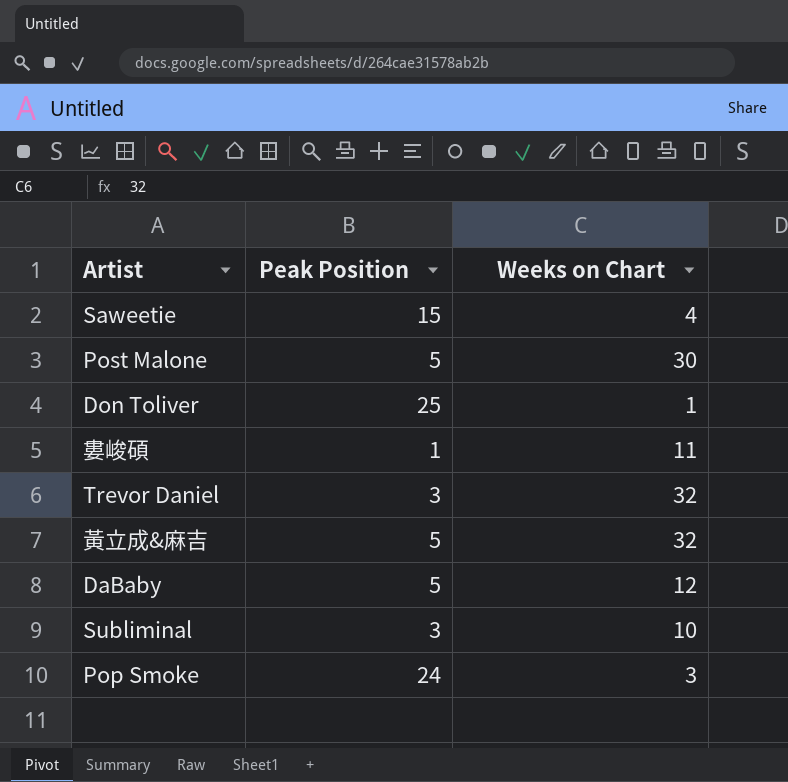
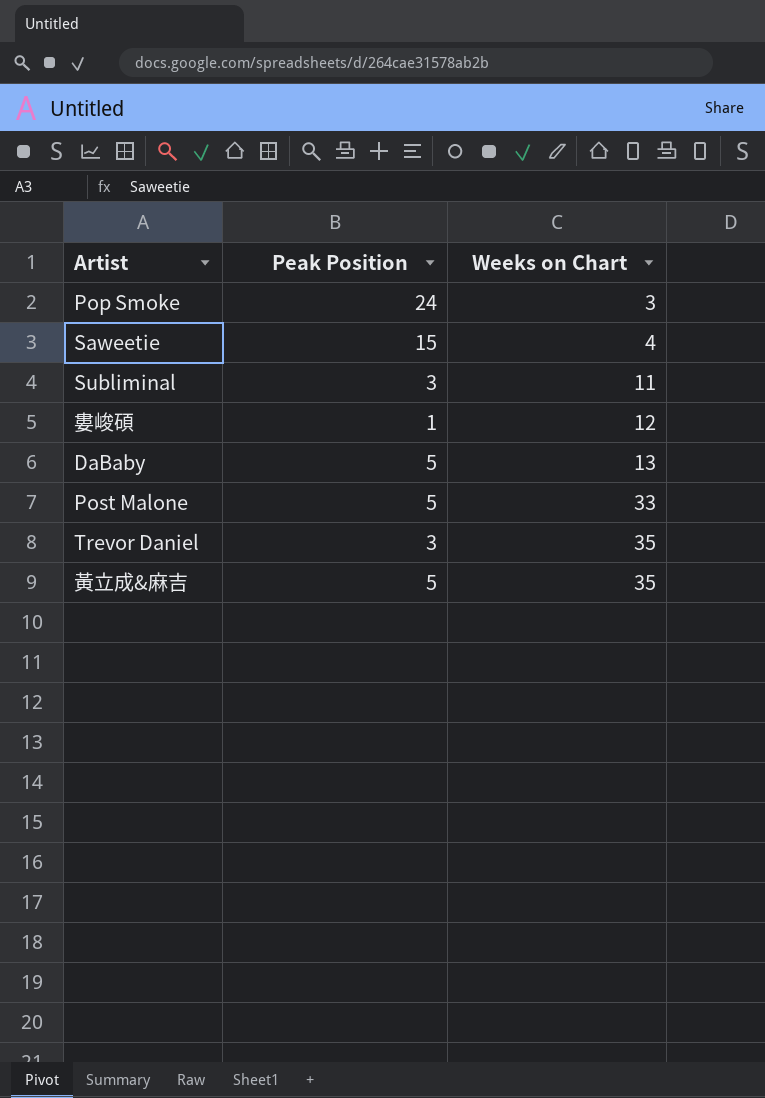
row order: none -> Weeks on Chart ascending
row Don Toliver: 25 | 1 -> none
Subliminal | Weeks on Chart: 10 -> 11
婁峻碩 | Weeks on Chart: 11 -> 12
DaBaby | Weeks on Chart: 12 -> 13
Post Malone | Weeks on Chart: 30 -> 33
Trevor Daniel | Weeks on Chart: 32 -> 35
黃立成&麻吉 | Weeks on Chart: 32 -> 35

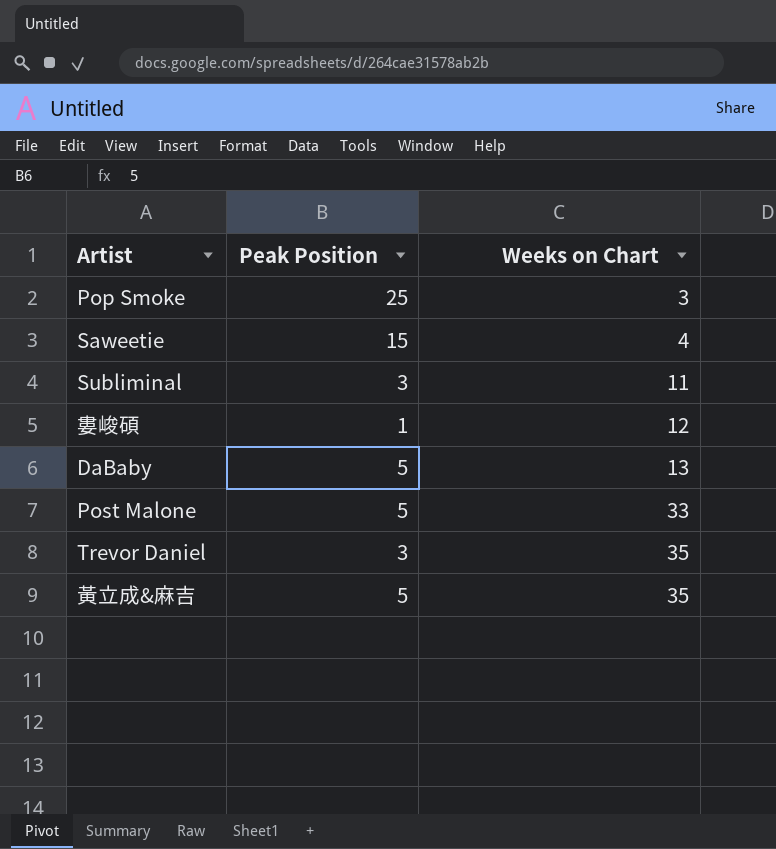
Pop Smoke | Peak Position: 24 -> 25

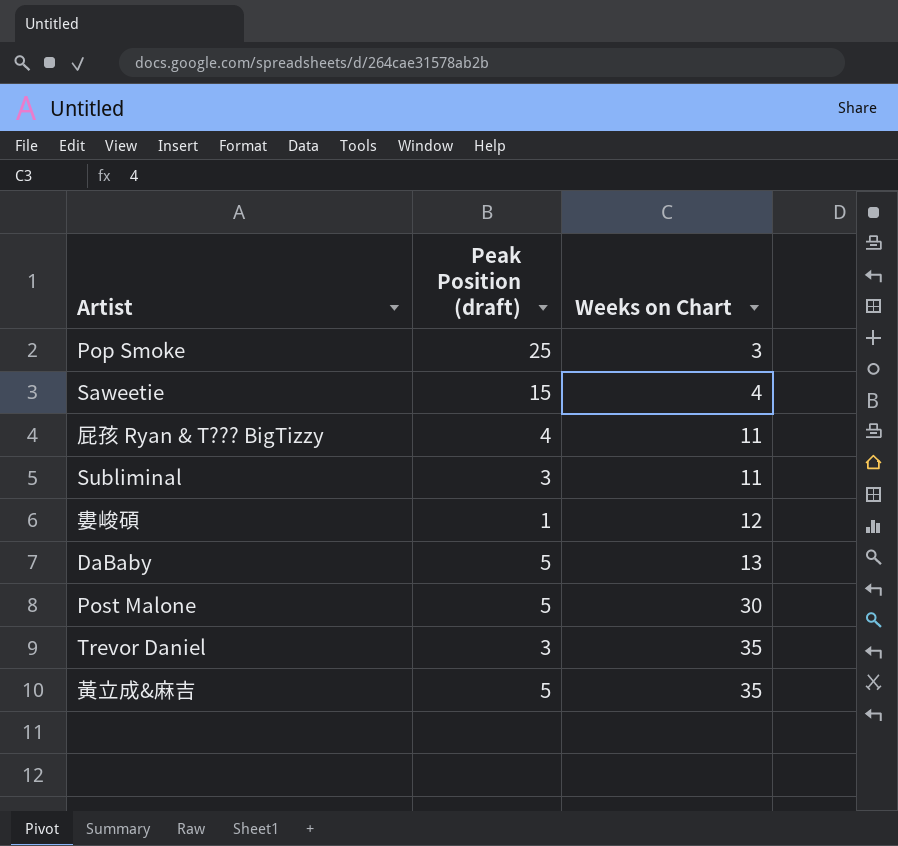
column name: Peak Position -> Peak Position (draft)
row 屁孩 Ryan & T??? BigTizzy: none -> 4 | 11
Post Malone | Weeks on Chart: 33 -> 30

